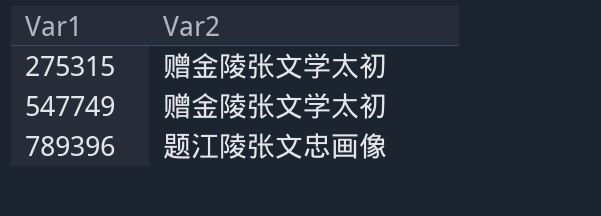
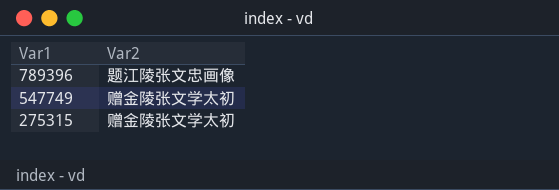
row order: Var1 ascending -> Var1 descending

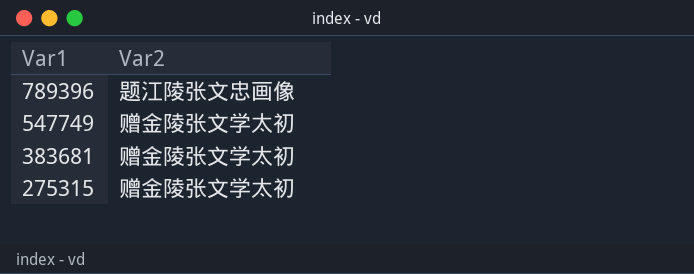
row 383681: none -> 赠金陵张文学太初

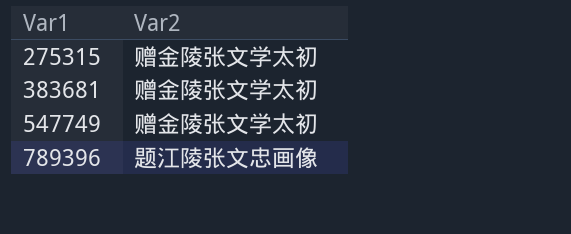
row order: Var1 descending -> Var1 ascending

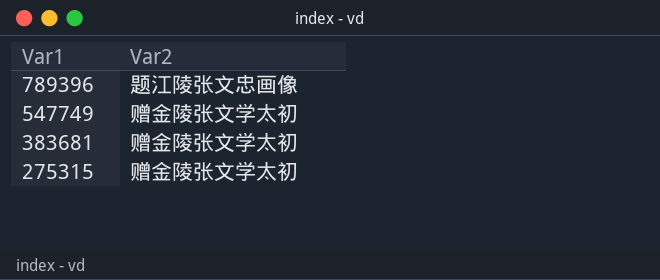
row order: Var1 ascending -> Var1 descending

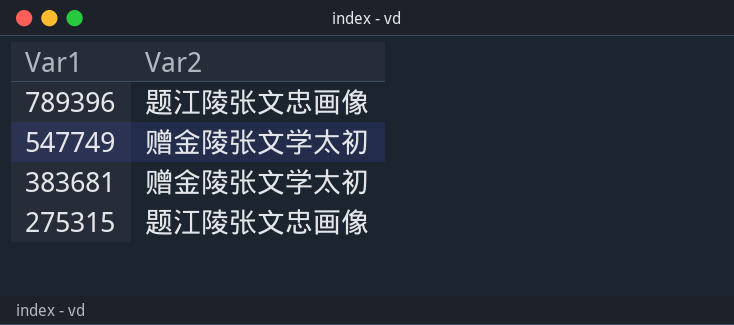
275315 | Var2: 赠金陵张文学太初 -> 题江陵张文忠画像

